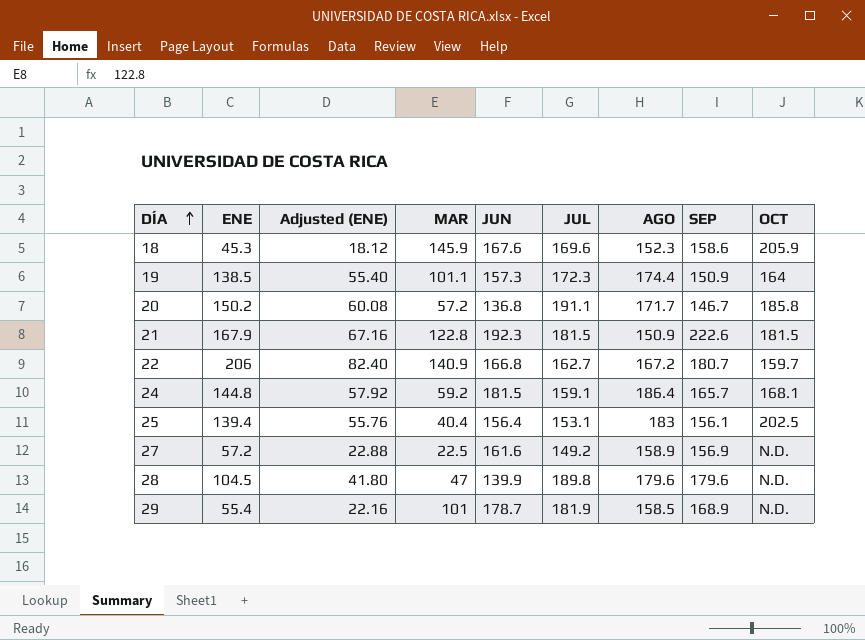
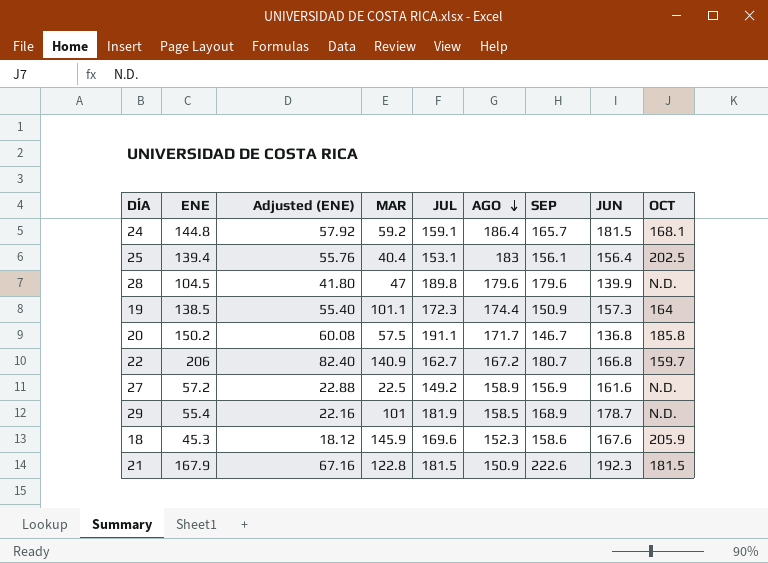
row order: DÍA ascending -> AGO descending
column JUN | position: 5 -> 8
20 | MAR: 57.2 -> 57.5

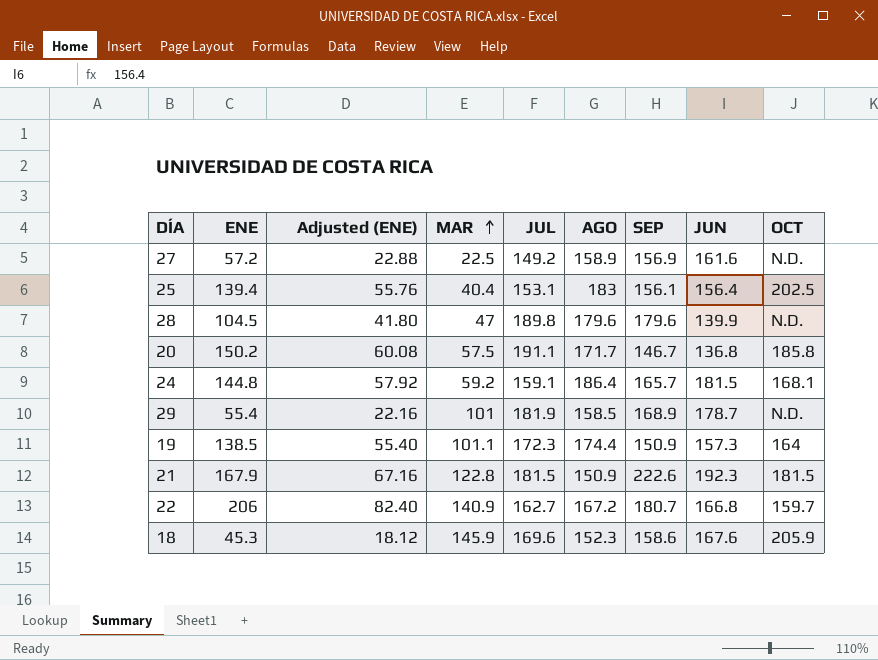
row order: AGO descending -> MAR ascending

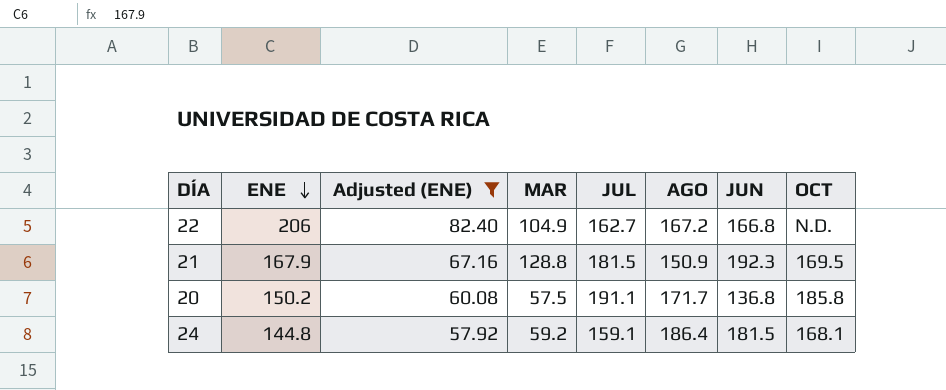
filter: none -> Adjusted (ENE) >= 57.92
row order: MAR ascending -> ENE descending
column SEP | position: 7 -> none
22 | MAR: 140.9 -> 104.9
22 | OCT: 159.7 -> N.D.
21 | MAR: 122.8 -> 128.8
21 | OCT: 181.5 -> 169.5

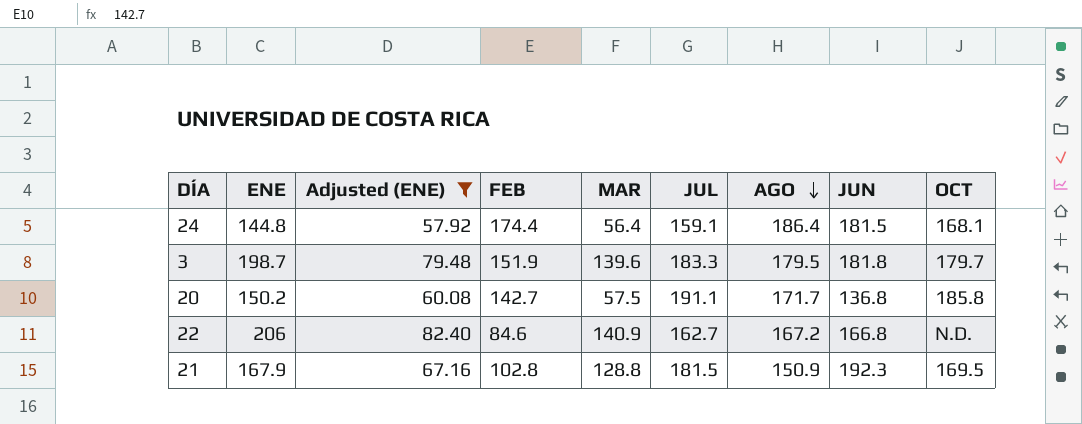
row order: ENE descending -> AGO descending
column FEB | position: none -> 4
24 | MAR: 59.2 -> 56.4
row 3: none -> 198.7 | 79.48 | 151.9 | 139.6 | 183.3 | 179.5 | 181.8 | 179.7
22 | MAR: 104.9 -> 140.9

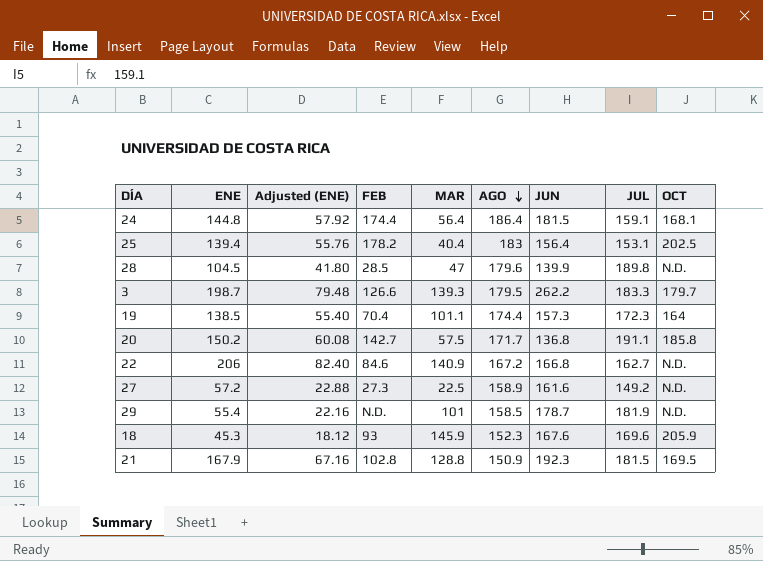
filter: Adjusted (ENE) >= 57.92 -> none
column JUL | position: 6 -> 8
3 | FEB: 151.9 -> 126.6
3 | MAR: 139.6 -> 139.3
3 | JUN: 181.8 -> 262.2

